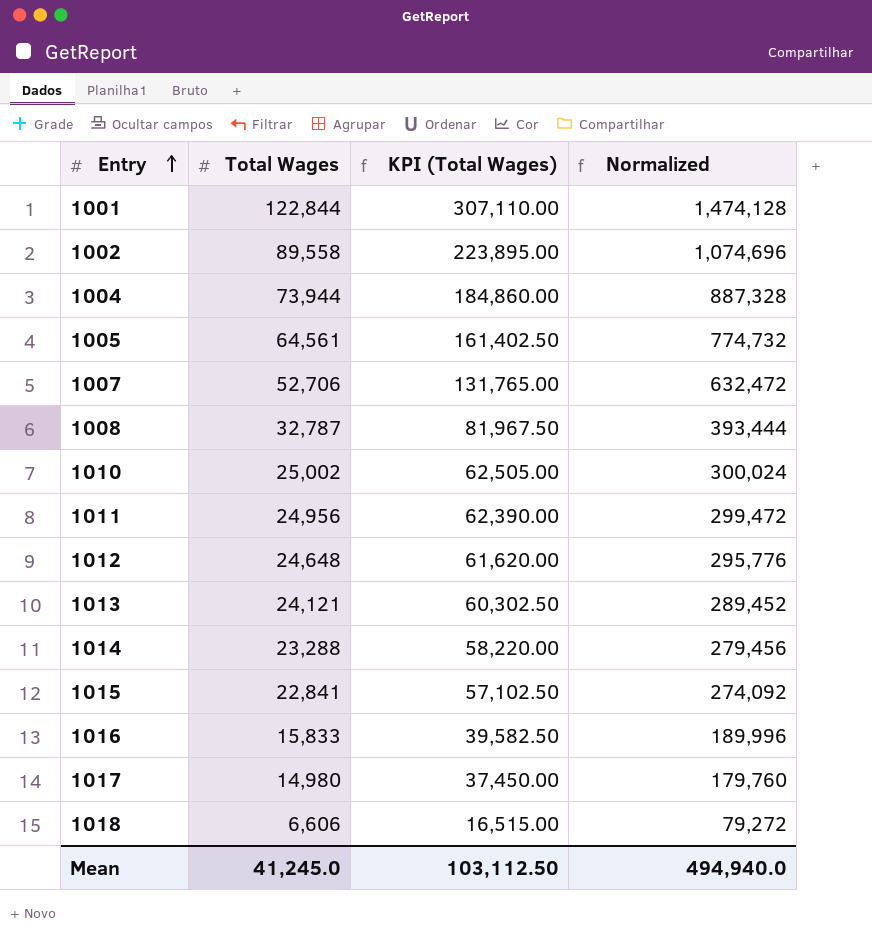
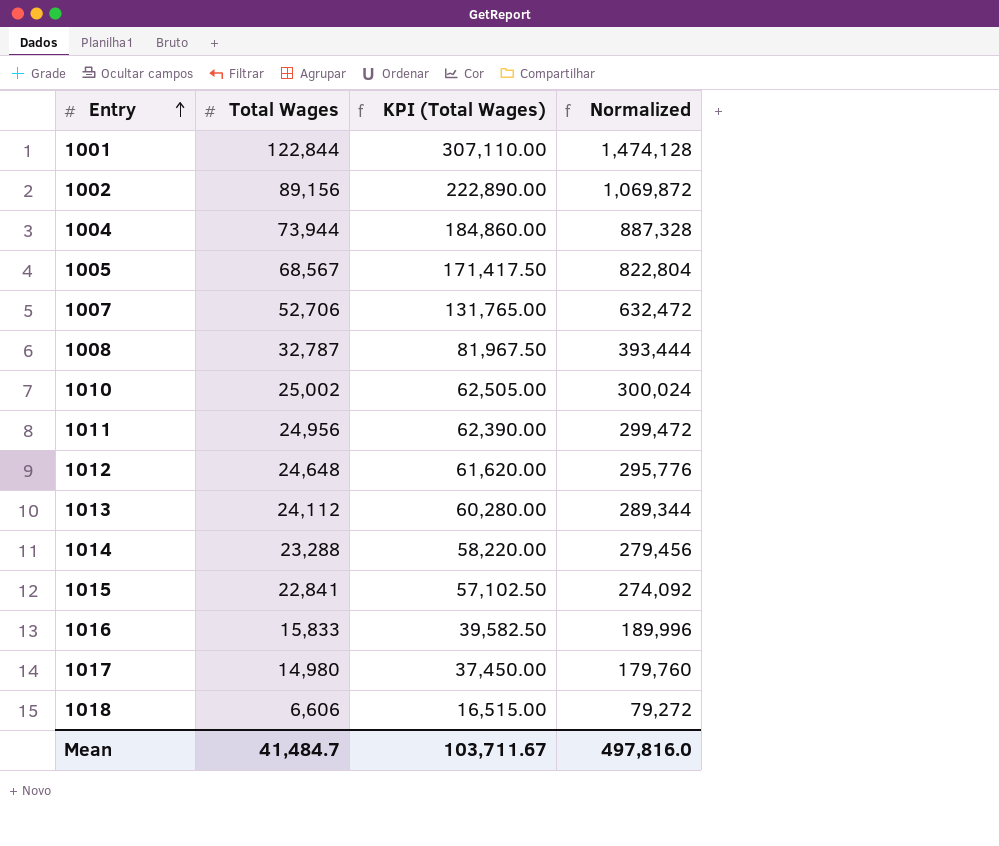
1002 | Total Wages: 89,558 -> 89,156
1002 | KPI (Total Wages): 223,895.00 -> 222,890.00
1002 | Normalized: 1,074,696 -> 1,069,872
1005 | Total Wages: 64,561 -> 68,567
1005 | KPI (Total Wages): 161,402.50 -> 171,417.50
1005 | Normalized: 774,732 -> 822,804
1013 | Total Wages: 24,121 -> 24,112
1013 | KPI (Total Wages): 60,302.50 -> 60,280.00
1013 | Normalized: 289,452 -> 289,344
Mean | Total Wages: 41,245.0 -> 41,484.7
Mean | KPI (Total Wages): 103,112.50 -> 103,711.67
Mean | Normalized: 494,940.0 -> 497,816.0

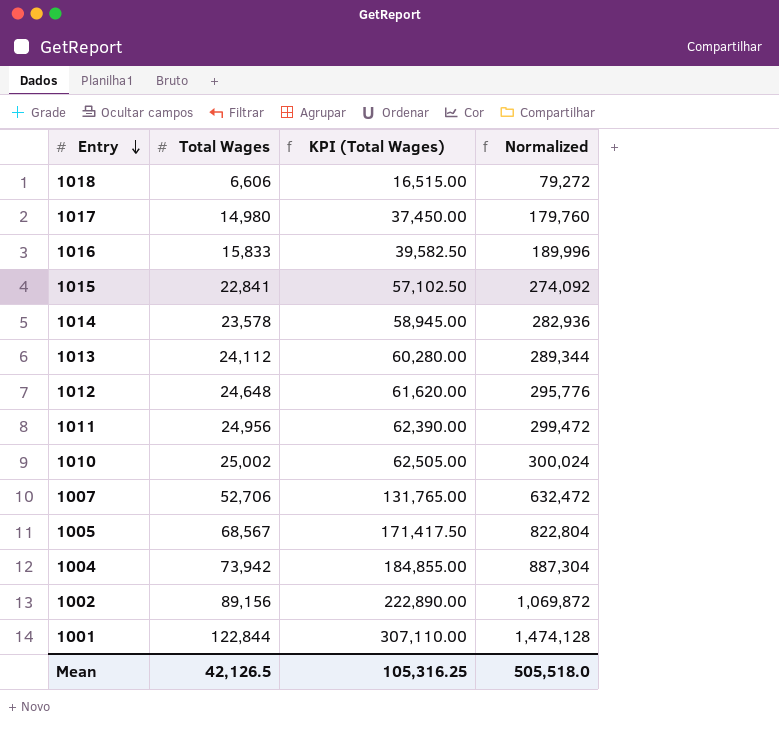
row order: Entry ascending -> Entry descending
row 1008: 32,787 | 81,967.50 | 393,444 -> none
1014 | Total Wages: 23,288 -> 23,578
1014 | KPI (Total Wages): 58,220.00 -> 58,945.00
1014 | Normalized: 279,456 -> 282,936
1004 | Total Wages: 73,944 -> 73,942
1004 | KPI (Total Wages): 184,860.00 -> 184,855.00
1004 | Normalized: 887,328 -> 887,304
Mean | Total Wages: 41,484.7 -> 42,126.5
Mean | KPI (Total Wages): 103,711.67 -> 105,316.25
Mean | Normalized: 497,816.0 -> 505,518.0

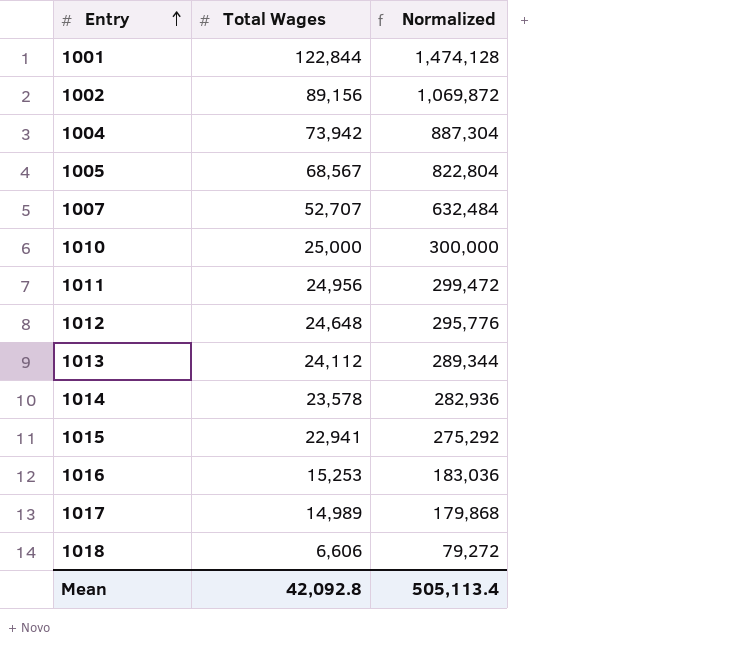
row order: Entry descending -> Entry ascending
column KPI (Total Wages) | formula: [Total Wages] * 2.5 -> none
1007 | Total Wages: 52,706 -> 52,707
1007 | Normalized: 632,472 -> 632,484
1010 | Total Wages: 25,002 -> 25,000
1010 | Normalized: 300,024 -> 300,000
1015 | Total Wages: 22,841 -> 22,941
1015 | Normalized: 274,092 -> 275,292
1016 | Total Wages: 15,833 -> 15,253
1016 | Normalized: 189,996 -> 183,036
1017 | Total Wages: 14,980 -> 14,989
1017 | Normalized: 179,760 -> 179,868
Mean | Total Wages: 42,126.5 -> 42,092.8
Mean | Normalized: 505,518.0 -> 505,113.4

